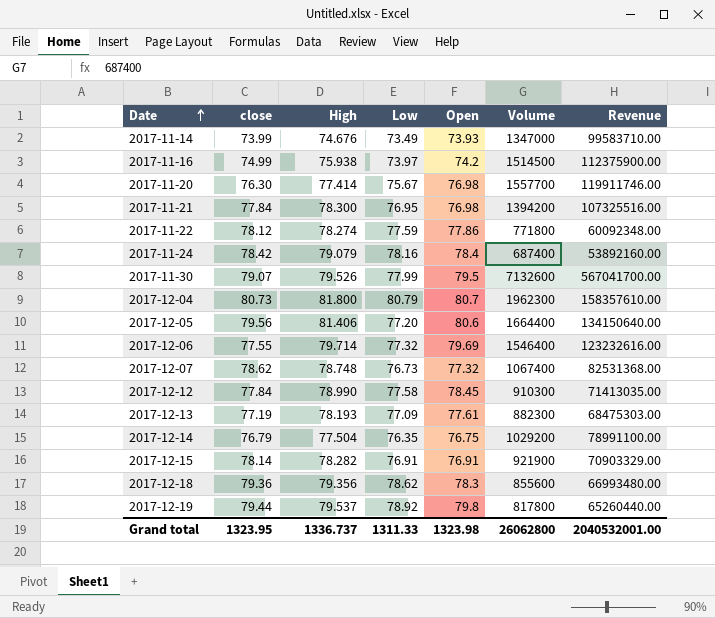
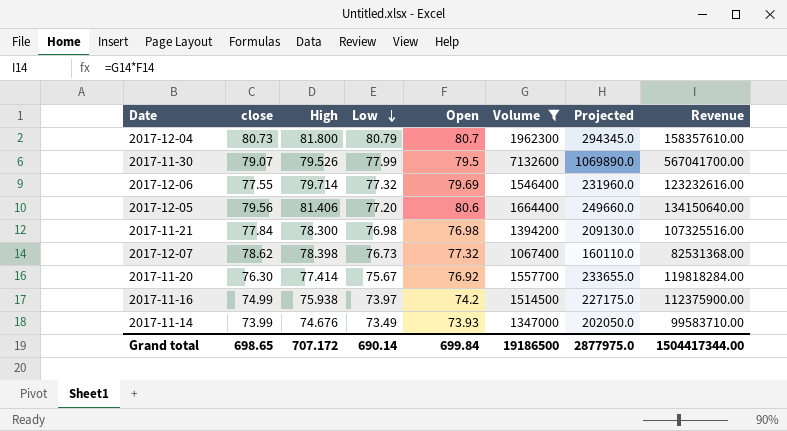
filter: none -> Volume >= 1067400
row order: Date ascending -> Low descending
column Projected | formula: none -> [Volume] * 0.15
2017-11-21 | Low: 76.95 -> 76.98
2017-12-07 | High: 78.748 -> 78.398
2017-11-20 | Open: 76.98 -> 76.92
2017-11-20 | Revenue: 119911746.00 -> 119818284.00
Grand total | close: 1323.95 -> 698.65
Grand total | High: 1336.737 -> 707.172
Grand total | Low: 1311.33 -> 690.14
Grand total | Open: 1323.98 -> 699.84
Grand total | Volume: 26062800 -> 19186500
Grand total | Revenue: 2040532001.00 -> 1504417344.00

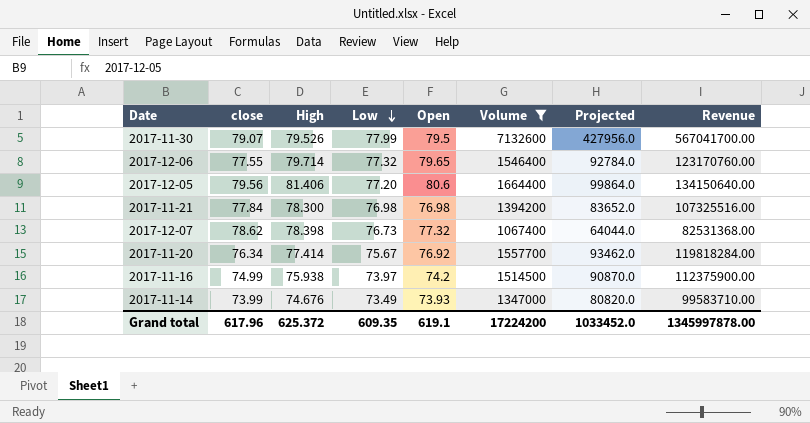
column Projected | formula: [Volume] * 0.15 -> [Volume] * 0.06
row 2017-12-04: 80.73 | 81.800 | 80.79 | 80.7 | 1962300 | 294345.0 | 158357610.00 -> none
2017-12-06 | Open: 79.69 -> 79.65
2017-12-06 | Revenue: 123232616.00 -> 123170760.00
2017-11-20 | close: 76.30 -> 76.34
Grand total | close: 698.65 -> 617.96
Grand total | High: 707.172 -> 625.372
Grand total | Low: 690.14 -> 609.35
Grand total | Open: 699.84 -> 619.1
Grand total | Volume: 19186500 -> 17224200
Grand total | Projected: 2877975.0 -> 1033452.0
Grand total | Revenue: 1504417344.00 -> 1345997878.00

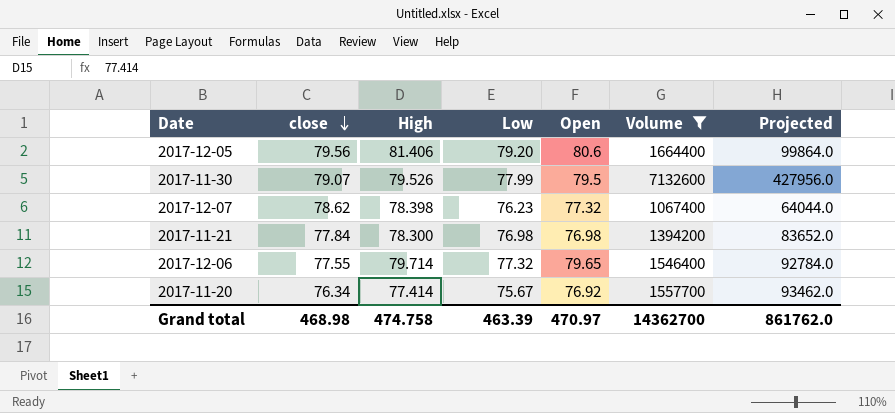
row order: Low descending -> close descending
column Revenue | formula: [Open] * [Volume] -> none
row 2017-11-16: 74.99 | 75.938 | 73.97 | 74.2 | 1514500 | 90870.0 | 112375900.00 -> none
row 2017-11-14: 73.99 | 74.676 | 73.49 | 73.93 | 1347000 | 80820.0 | 99583710.00 -> none
2017-12-05 | Low: 77.20 -> 79.20
2017-12-07 | Low: 76.73 -> 76.23
Grand total | close: 617.96 -> 468.98
Grand total | High: 625.372 -> 474.758
Grand total | Low: 609.35 -> 463.39
Grand total | Open: 619.1 -> 470.97
Grand total | Volume: 17224200 -> 14362700
Grand total | Projected: 1033452.0 -> 861762.0

